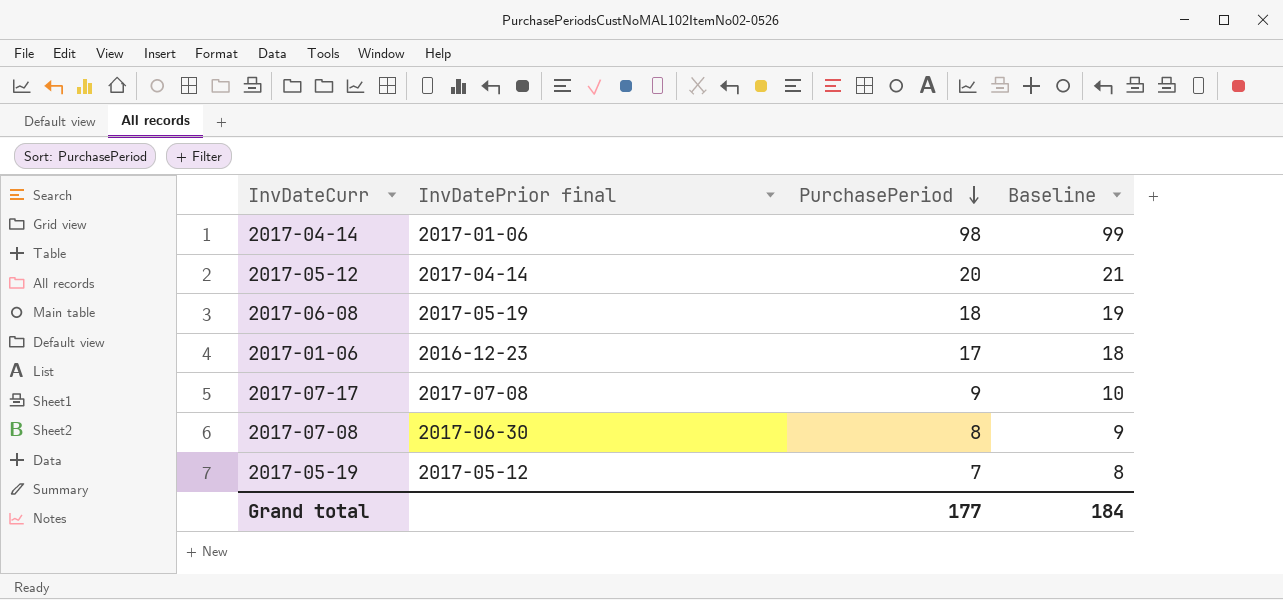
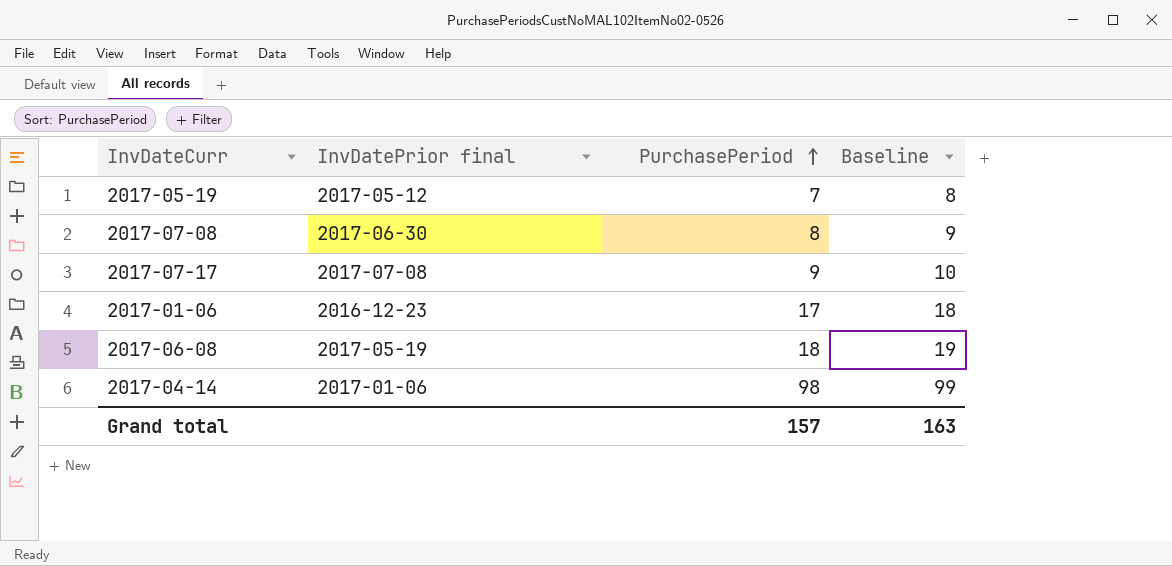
row order: PurchasePeriod descending -> PurchasePeriod ascending
row 2017-05-12: 2017-04-14 | 20 | 21 -> none
Grand total | PurchasePeriod: 177 -> 157
Grand total | Baseline: 184 -> 163

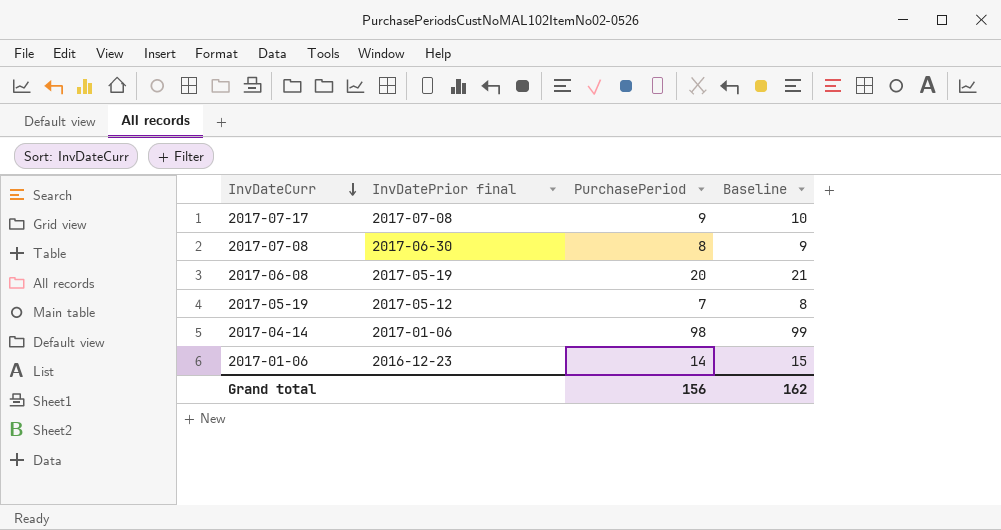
row order: PurchasePeriod ascending -> InvDateCurr descending
2017-06-08 | PurchasePeriod: 18 -> 20
2017-06-08 | Baseline: 19 -> 21
2017-01-06 | PurchasePeriod: 17 -> 14
2017-01-06 | Baseline: 18 -> 15
Grand total | PurchasePeriod: 157 -> 156
Grand total | Baseline: 163 -> 162

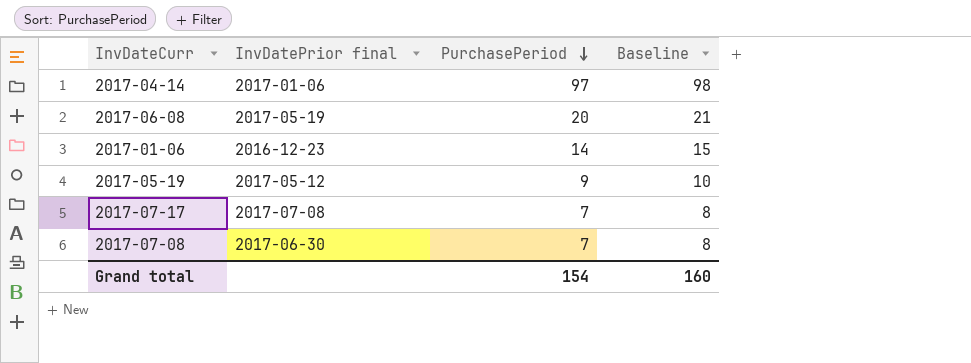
row order: InvDateCurr descending -> PurchasePeriod descending
2017-04-14 | PurchasePeriod: 98 -> 97
2017-04-14 | Baseline: 99 -> 98
2017-05-19 | PurchasePeriod: 7 -> 9
2017-05-19 | Baseline: 8 -> 10
2017-07-17 | PurchasePeriod: 9 -> 7
2017-07-17 | Baseline: 10 -> 8
2017-07-08 | PurchasePeriod: 8 -> 7
2017-07-08 | Baseline: 9 -> 8
Grand total | PurchasePeriod: 156 -> 154
Grand total | Baseline: 162 -> 160

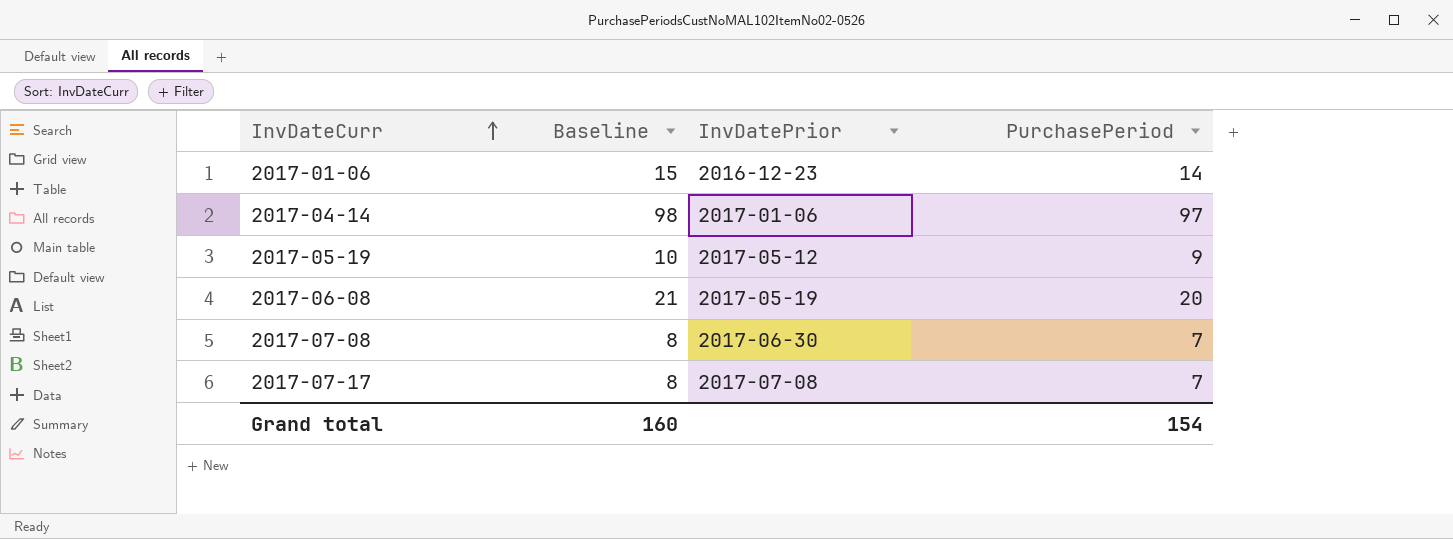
row order: PurchasePeriod descending -> InvDateCurr ascending
column Baseline | position: 4 -> 2
column name: InvDatePrior final -> InvDatePrior

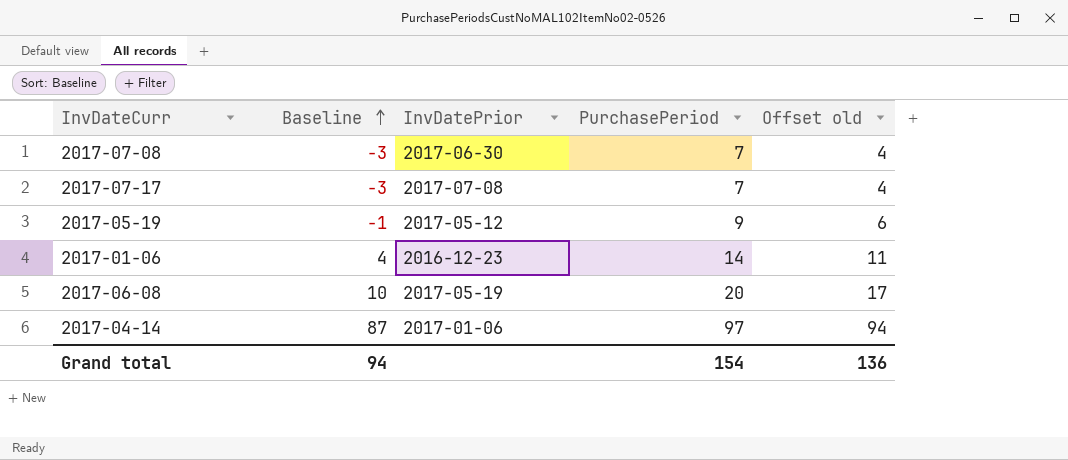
row order: InvDateCurr ascending -> Baseline ascending
column Baseline | formula: [PurchasePeriod] + 1 -> [PurchasePeriod] - 10
column Offset old | formula: none -> [PurchasePeriod] - 3
Grand total | Baseline: 160 -> 94

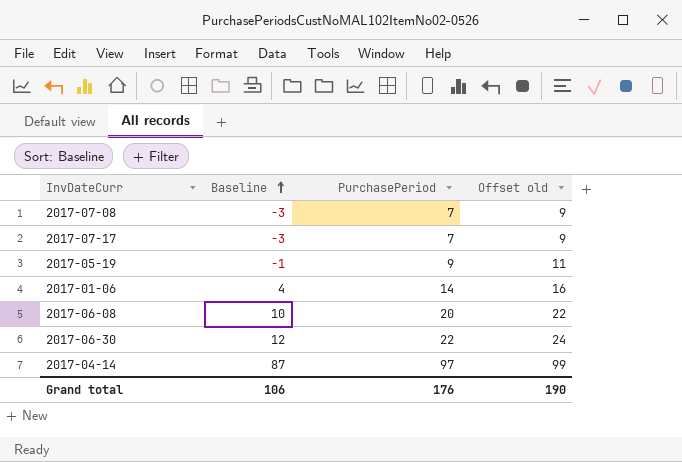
column InvDatePrior | position: 3 -> none
column Offset old | formula: [PurchasePeriod] - 3 -> [PurchasePeriod] + 2
row 2017-06-30: none -> 12 | 22 | 24
Grand total | Baseline: 94 -> 106
Grand total | PurchasePeriod: 154 -> 176
Grand total | Offset old: 136 -> 190

